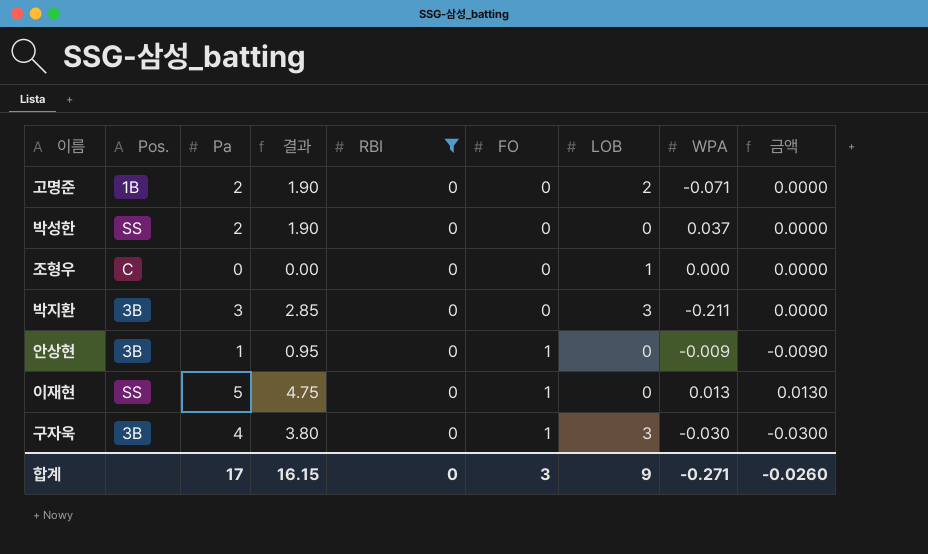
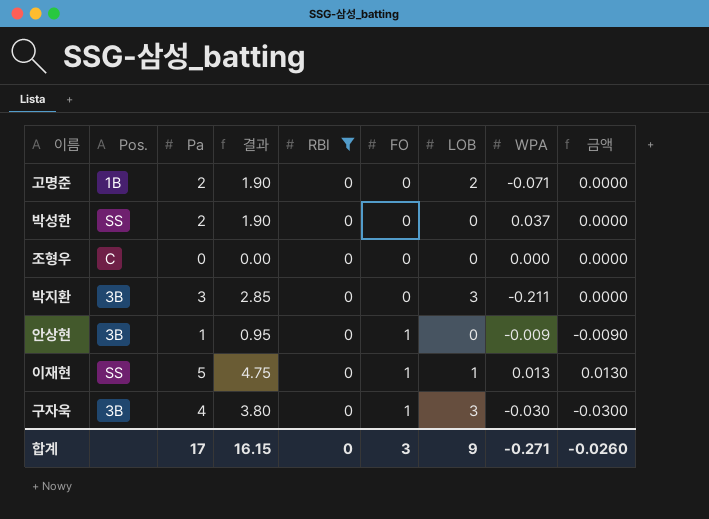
조형우 | LOB: 1 -> 0
이재현 | LOB: 0 -> 1

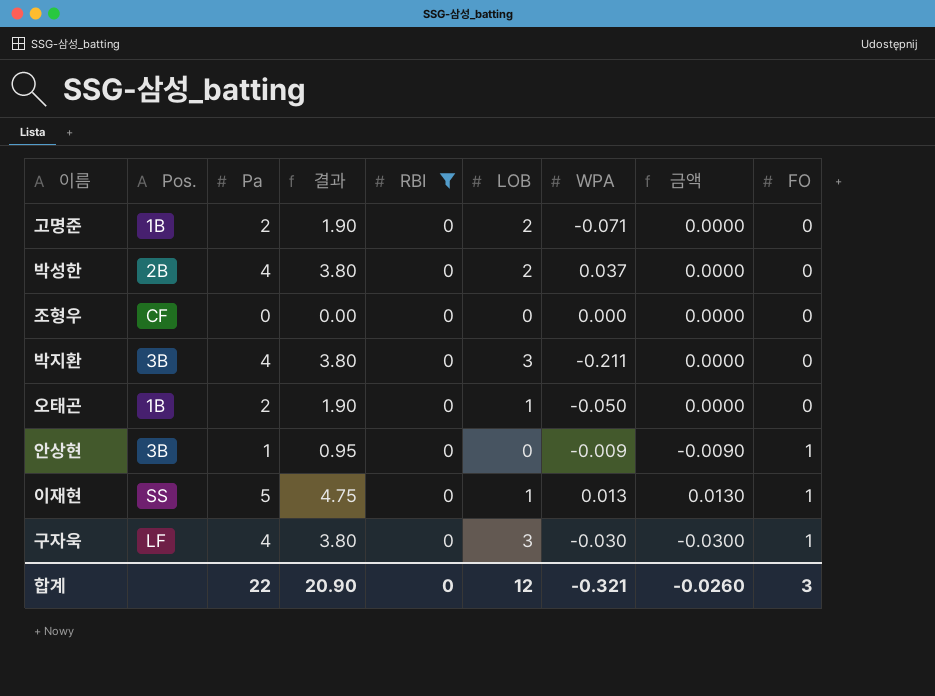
column FO | position: 6 -> 9
박성한 | Pos.: SS -> 2B
박성한 | Pa: 2 -> 4
박성한 | 결과: 1.90 -> 3.80
박성한 | LOB: 0 -> 2
조형우 | Pos.: C -> CF
박지환 | Pa: 3 -> 4
박지환 | 결과: 2.85 -> 3.80
row 오태곤: none -> 1B | 2 | 1.90 | 0 | 1 | -0.050 | 0.0000 | 0
구자욱 | Pos.: 3B -> LF
합계 | Pa: 17 -> 22
합계 | 결과: 16.15 -> 20.90
합계 | LOB: 9 -> 12
합계 | WPA: -0.271 -> -0.321

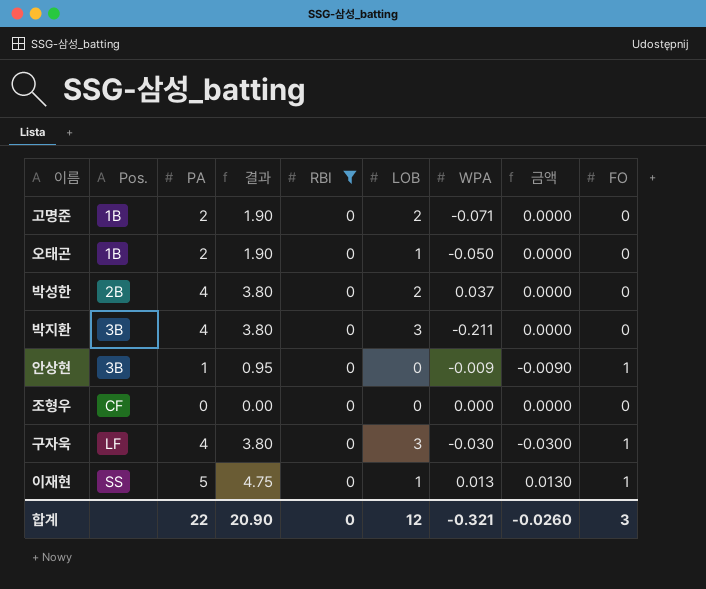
row order: FO ascending -> Pos. ascending
column name: Pa -> PA

